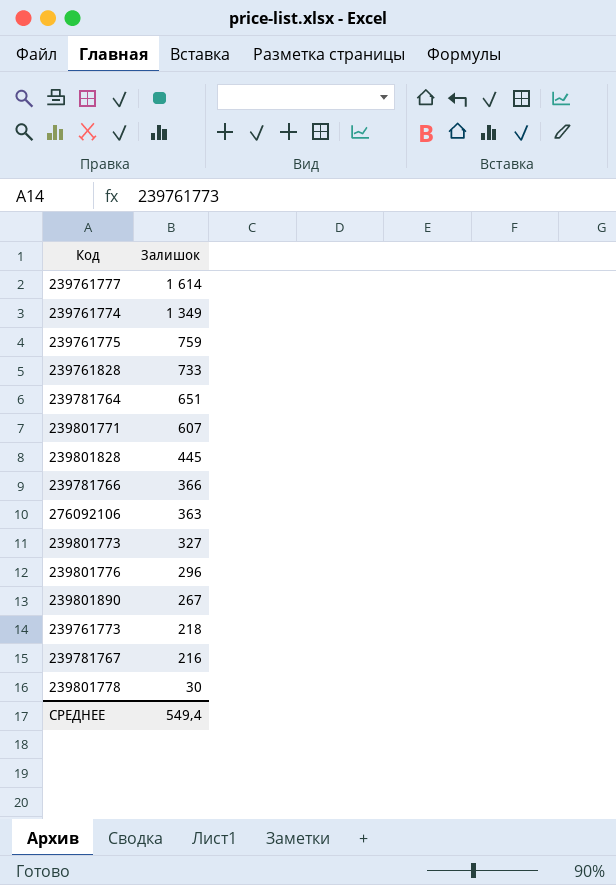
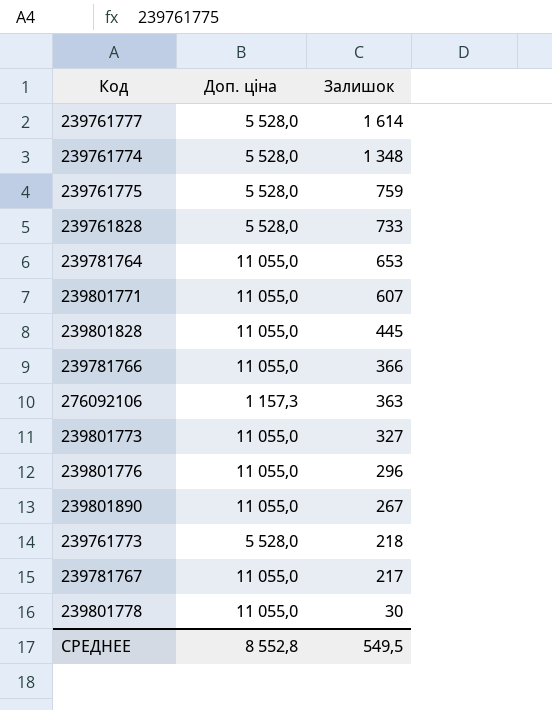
column Доп. ціна | position: none -> 2
239761774 | Залишок: 1 349 -> 1 348
239781764 | Залишок: 651 -> 653
239781767 | Залишок: 216 -> 217
СРЕДНЕЕ | Залишок: 549,4 -> 549,5

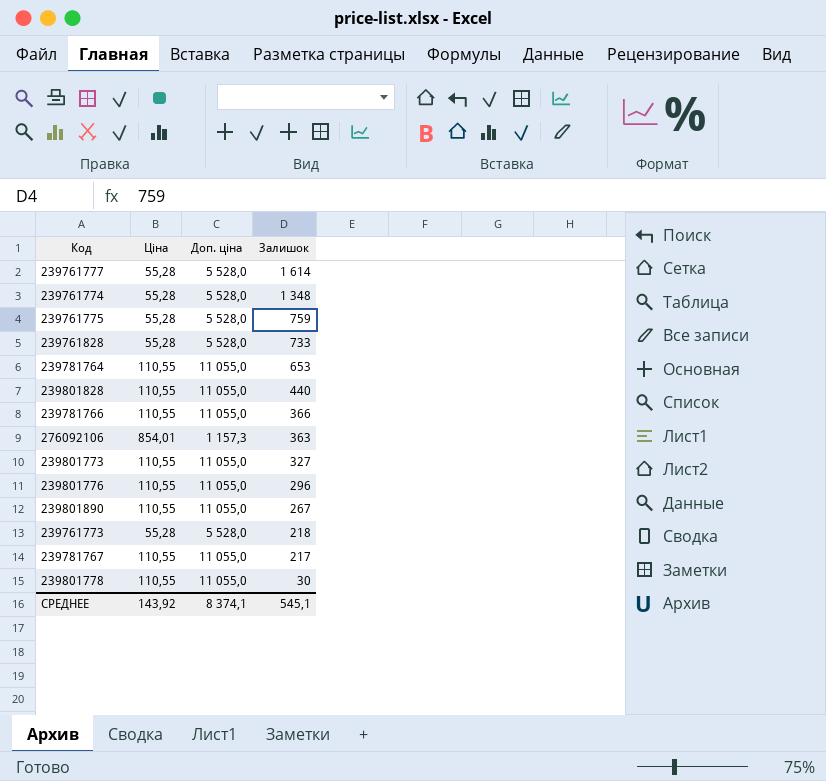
column Ціна | position: none -> 2
row 239801771: 11 055,0 | 607 -> none
239801828 | Залишок: 445 -> 440
СРЕДНЕЕ | Доп. ціна: 8 552,8 -> 8 374,1
СРЕДНЕЕ | Залишок: 549,5 -> 545,1

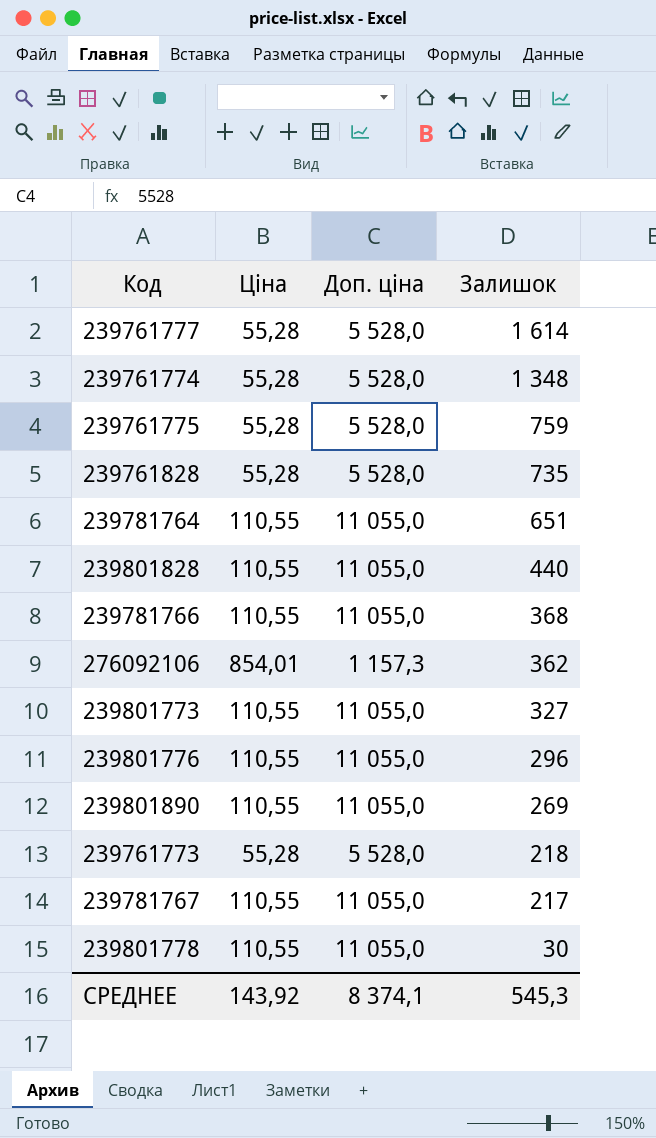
239761828 | Залишок: 733 -> 735
239781764 | Залишок: 653 -> 651
239781766 | Залишок: 366 -> 368
276092106 | Залишок: 363 -> 362
239801890 | Залишок: 267 -> 269
СРЕДНЕЕ | Залишок: 545,1 -> 545,3

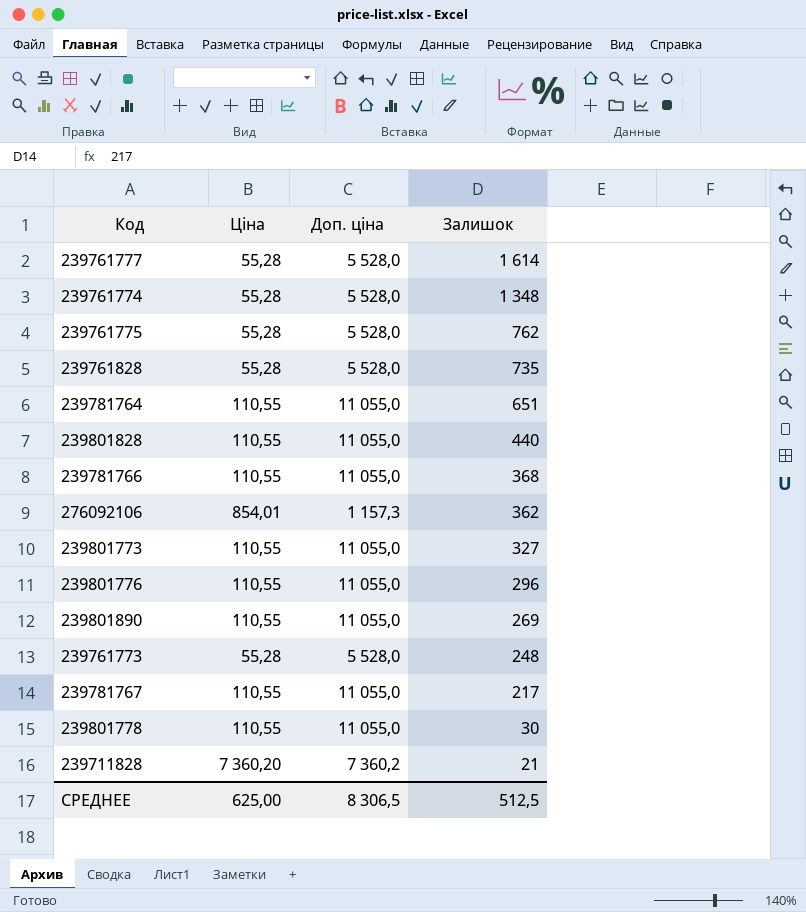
239761775 | Залишок: 759 -> 762
239761773 | Залишок: 218 -> 248
row 239711828: none -> 7 360,20 | 7 360,2 | 21
СРЕДНЕЕ | Ціна: 143,92 -> 625,00
СРЕДНЕЕ | Доп. ціна: 8 374,1 -> 8 306,5
СРЕДНЕЕ | Залишок: 545,3 -> 512,5

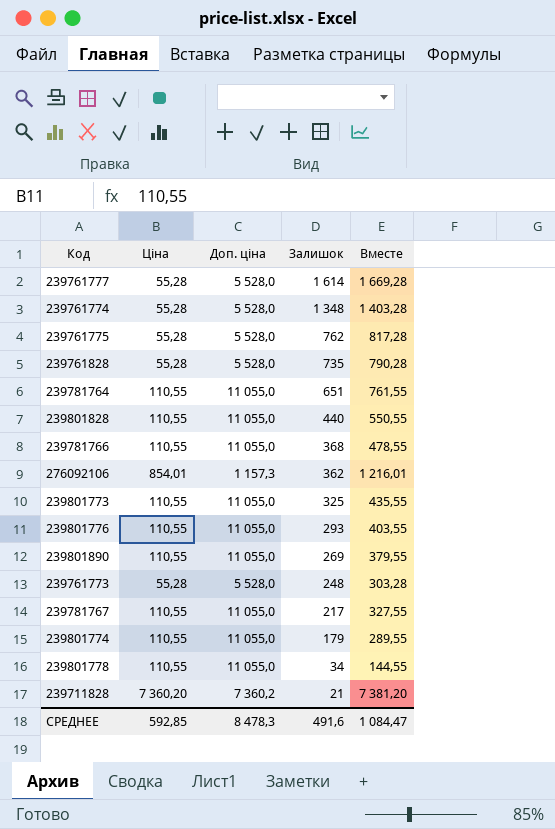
column Вместе | formula: none -> [Ціна] + [Залишок]
239801773 | Залишок: 327 -> 325
239801776 | Залишок: 296 -> 293
row 239801774: none -> 110,55 | 11 055,0 | 179 | 289,55
239801778 | Залишок: 30 -> 34
СРЕДНЕЕ | Ціна: 625,00 -> 592,85
СРЕДНЕЕ | Доп. ціна: 8 306,5 -> 8 478,3
СРЕДНЕЕ | Залишок: 512,5 -> 491,6

